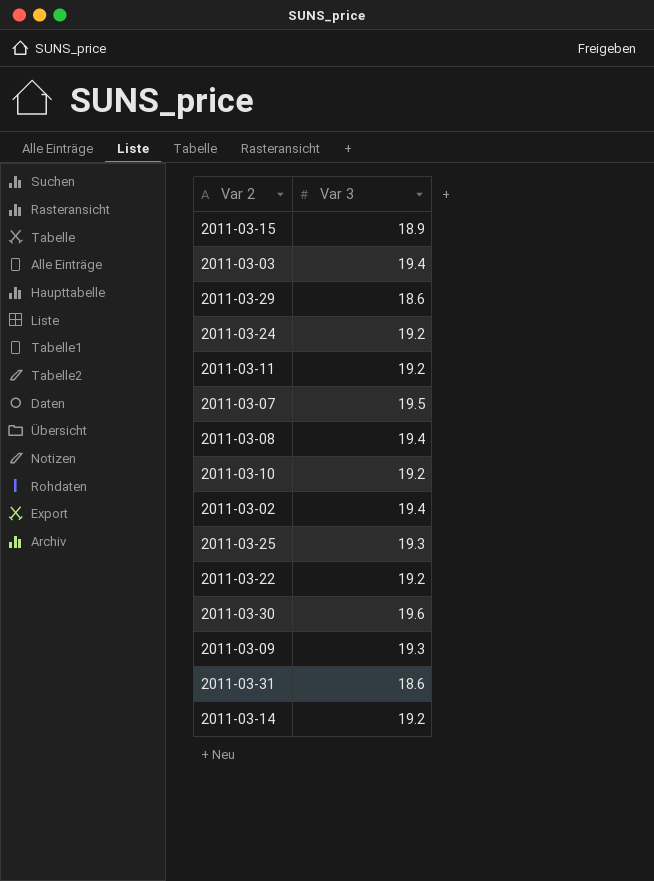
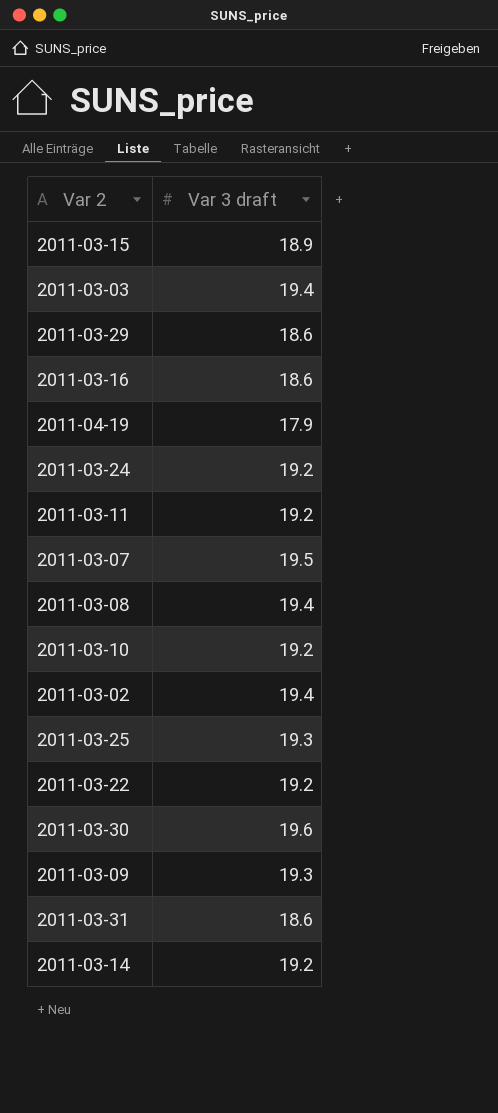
column name: Var 3 -> Var 3 draft
row 2011-03-16: none -> 18.6
row 2011-04-19: none -> 17.9

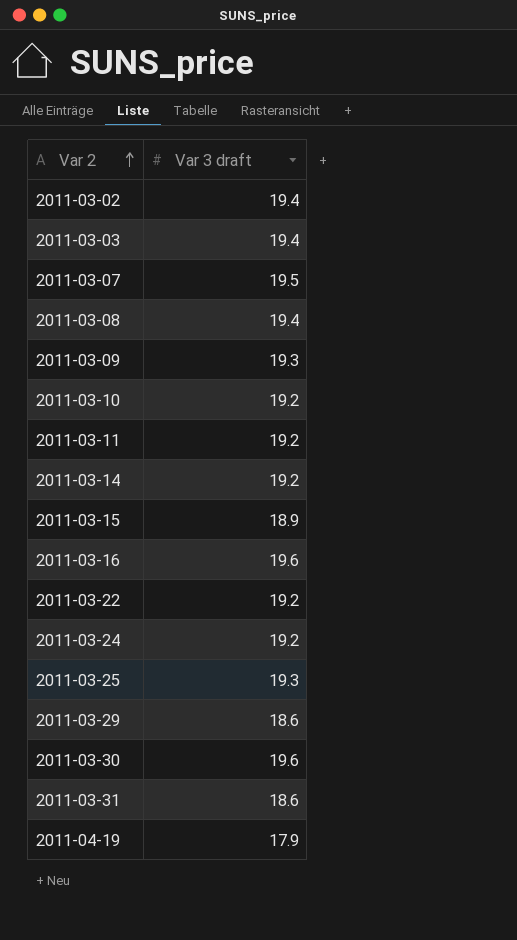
row order: none -> Var 2 ascending
2011-03-16 | Var 3 draft: 18.6 -> 19.6

